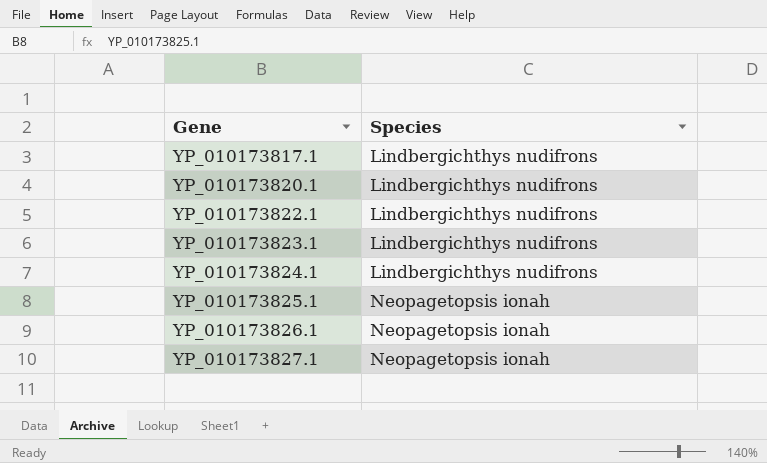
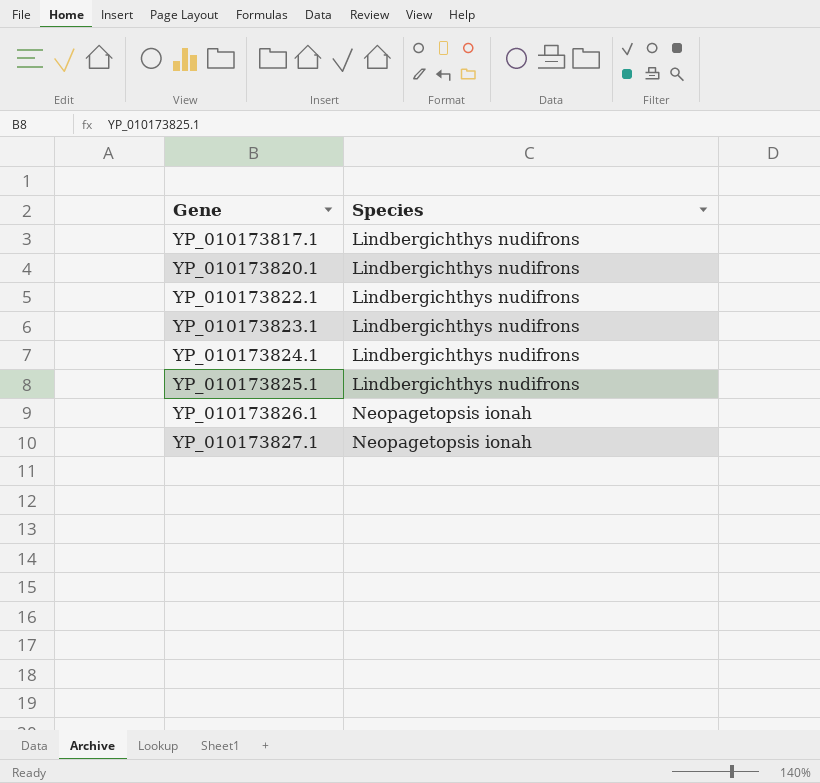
YP_010173825.1 | Species: Neopagetopsis ionah -> Lindbergichthys nudifrons

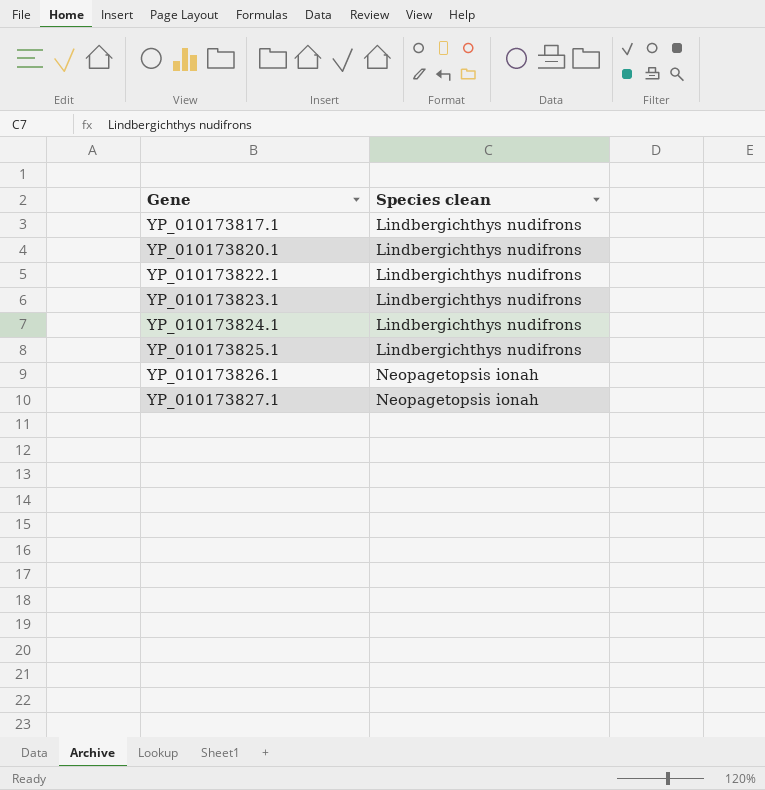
column name: Species -> Species clean

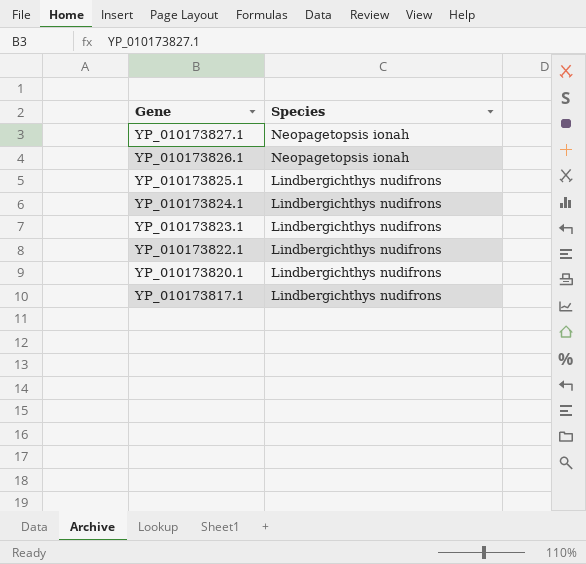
row order: Gene ascending -> Gene descending
column name: Species clean -> Species

